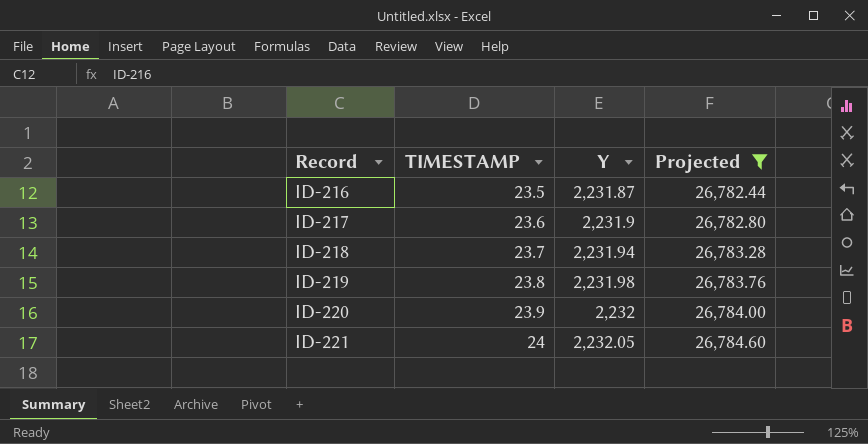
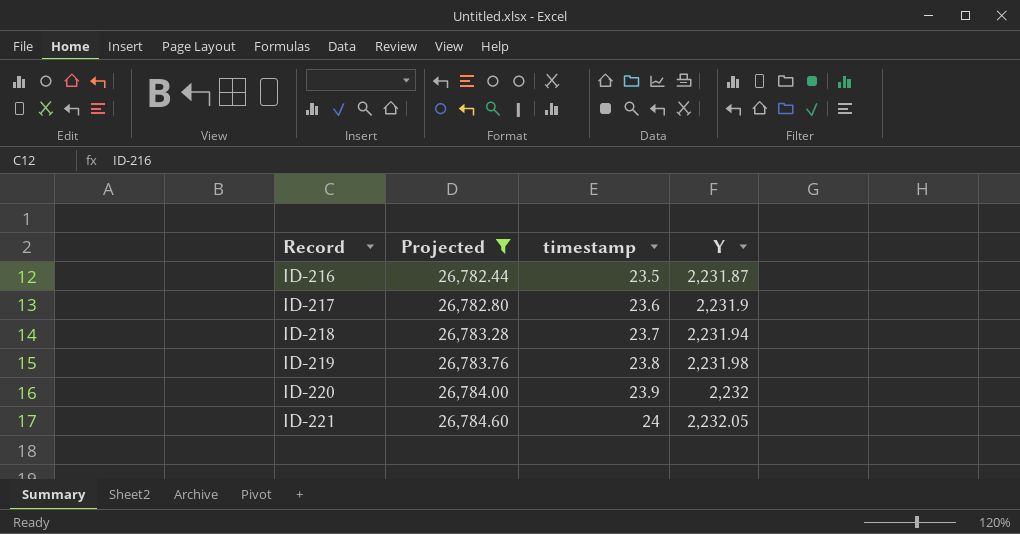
column Projected | position: 4 -> 2
column name: TIMESTAMP -> timestamp

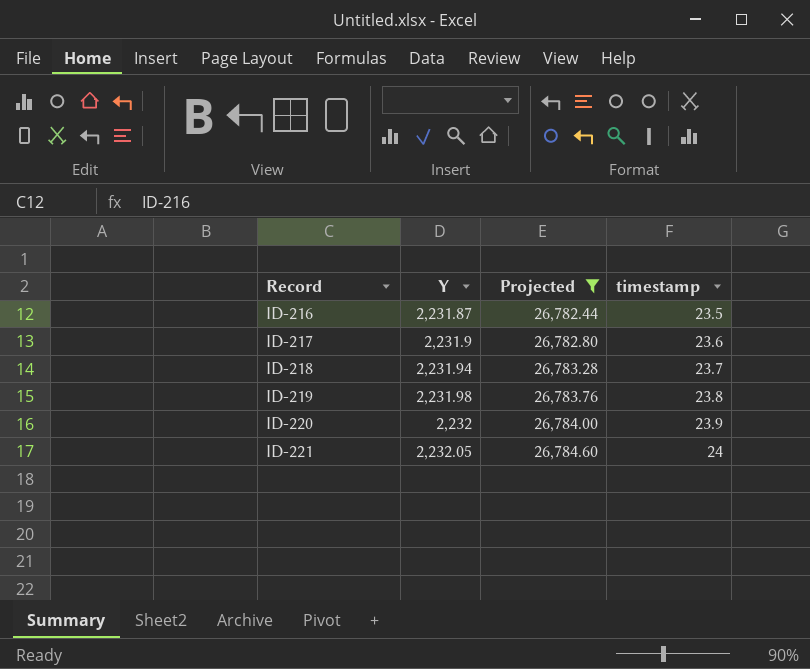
column Y | position: 4 -> 2

